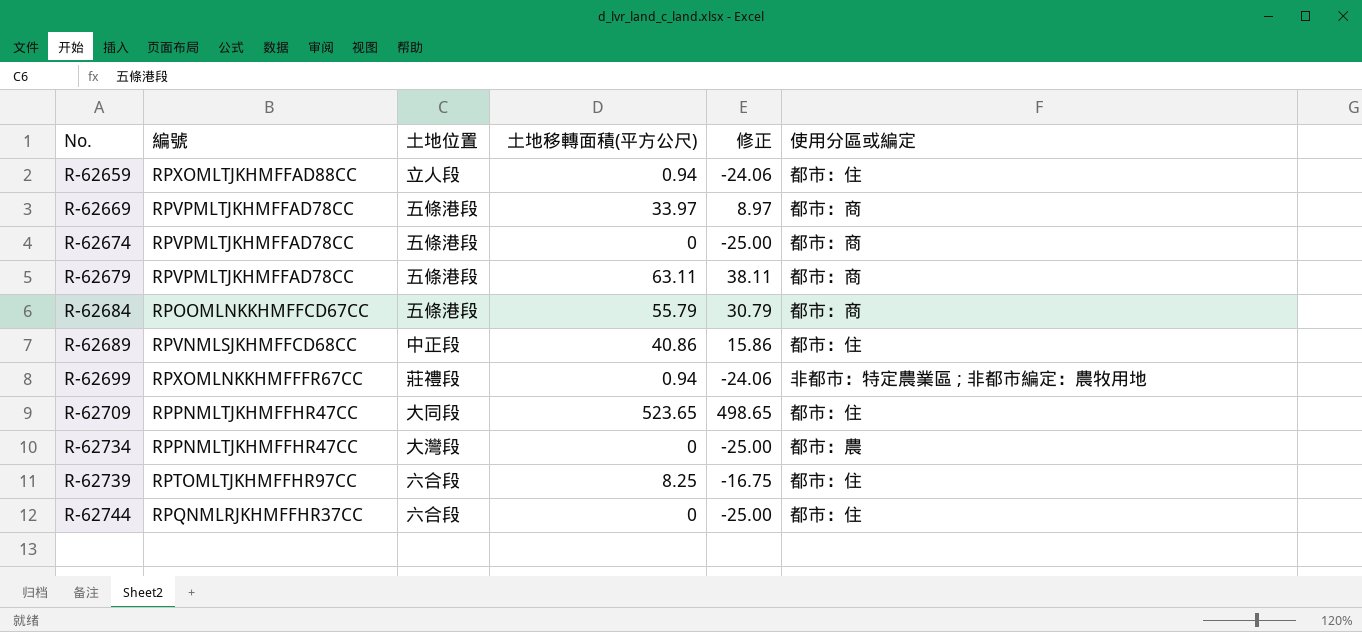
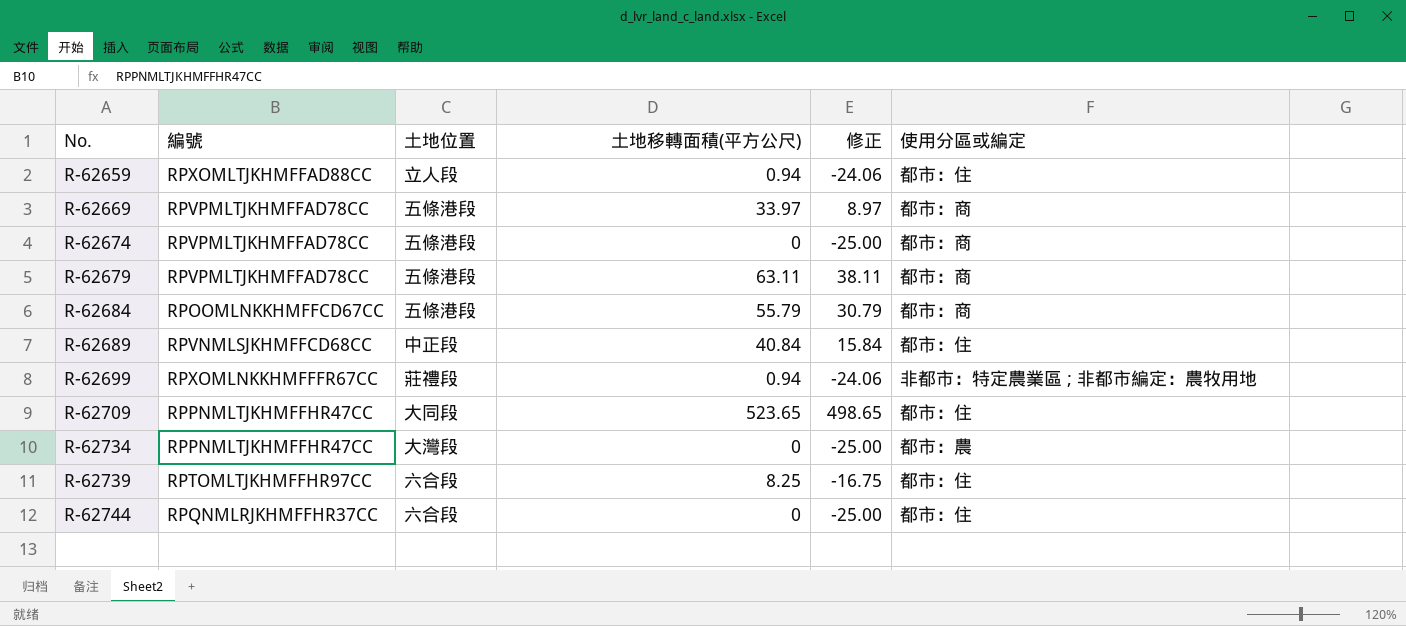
R-62689 | 土地移轉面積(平方公尺): 40.86 -> 40.84
R-62689 | 修正: 15.86 -> 15.84

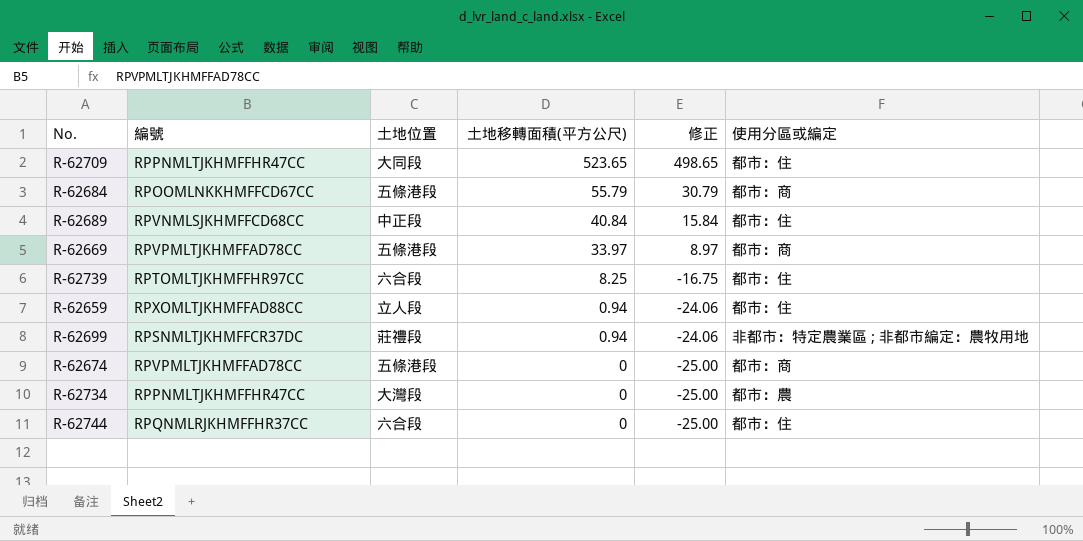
row order: No. ascending -> 土地移轉面積(平方公尺) descending
row R-62679: RPVPMLTJKHMFFAD78CC | 五條港段 | 63.11 | 38.11 | 都市：商 -> none
R-62699 | 編號: RPXOMLNKKHMFFFR67CC -> RPSNMLTJKHMFFCR37DC

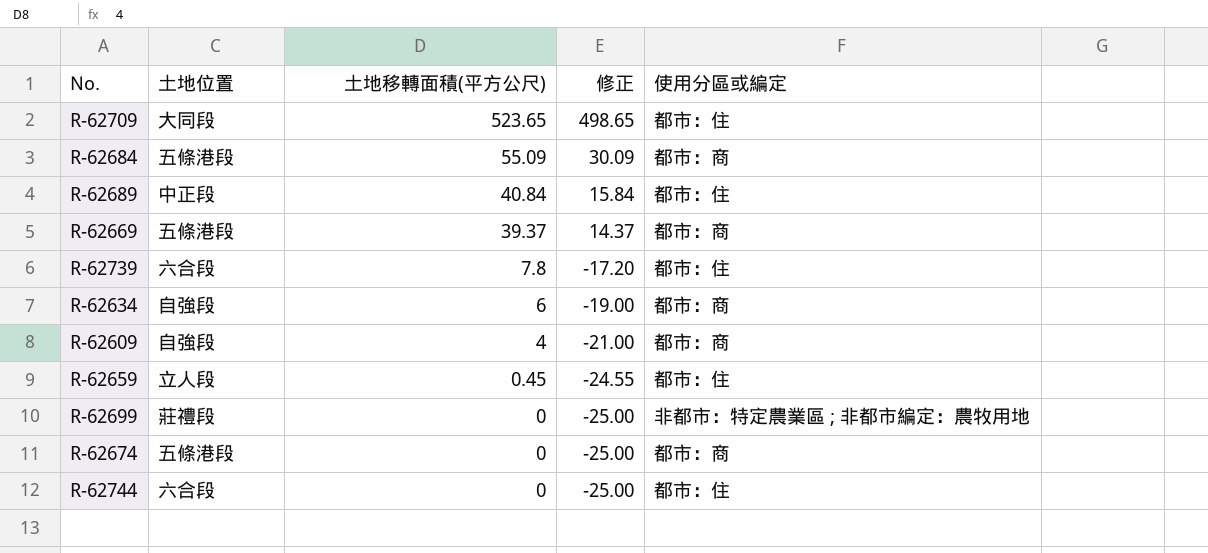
column 編號 | position: 2 -> none
row R-62734: RPPNMLTJKHMFFHR47CC | 大灣段 | 0 | -25.00 | 都市：農 -> none
R-62684 | 土地移轉面積(平方公尺): 55.79 -> 55.09
R-62684 | 修正: 30.79 -> 30.09
R-62669 | 土地移轉面積(平方公尺): 33.97 -> 39.37
R-62669 | 修正: 8.97 -> 14.37
R-62739 | 土地移轉面積(平方公尺): 8.25 -> 7.8
R-62739 | 修正: -16.75 -> -17.20
row R-62634: none -> 自強段 | 6 | -19.00 | 都市：商
row R-62609: none -> 自強段 | 4 | -21.00 | 都市：商
R-62659 | 土地移轉面積(平方公尺): 0.94 -> 0.45
R-62659 | 修正: -24.06 -> -24.55
R-62699 | 土地移轉面積(平方公尺): 0.94 -> 0
R-62699 | 修正: -24.06 -> -25.00

